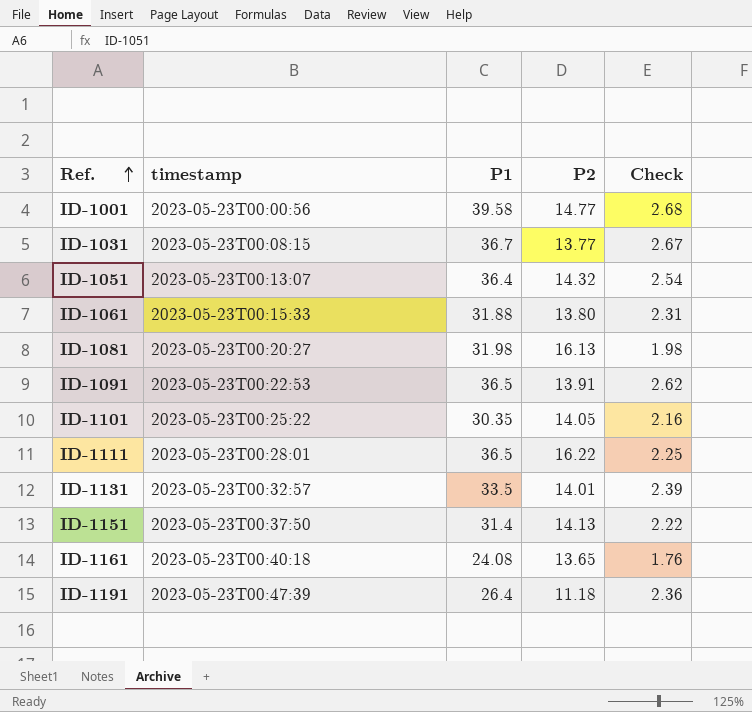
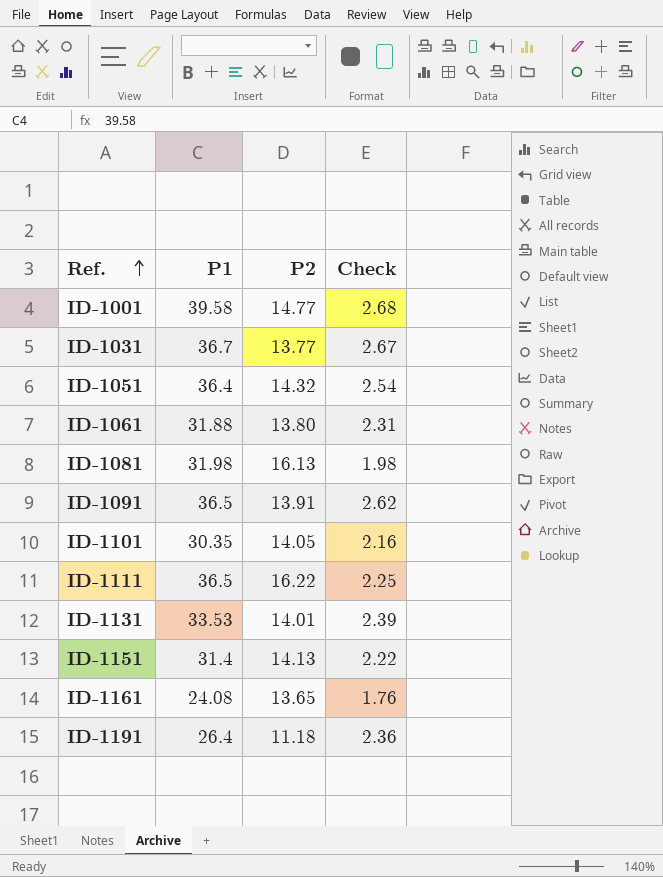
column timestamp | position: 2 -> none
ID-1131 | P1: 33.5 -> 33.53

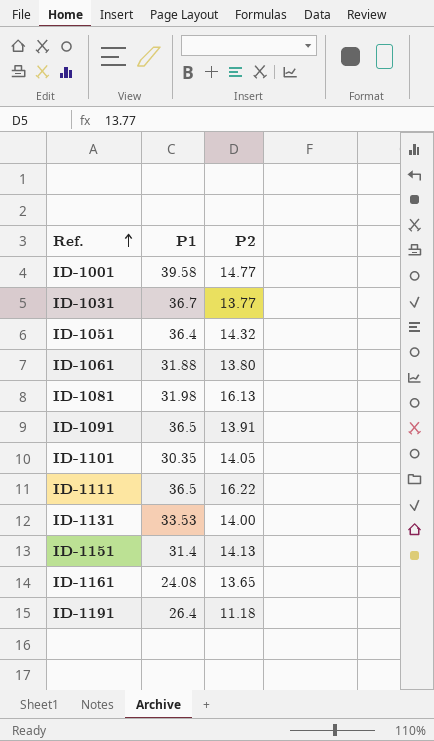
column Check | formula: [P1] / [P2] -> none
ID-1131 | P2: 14.01 -> 14.00

